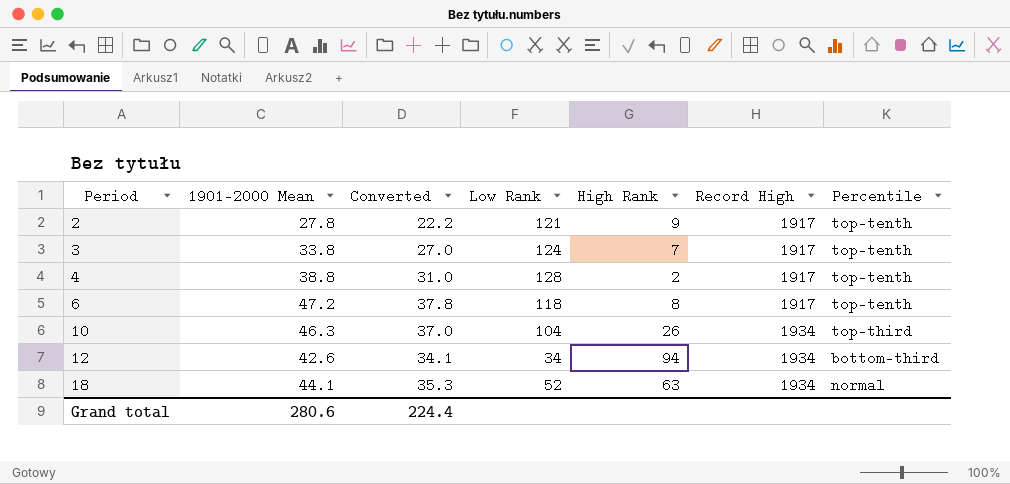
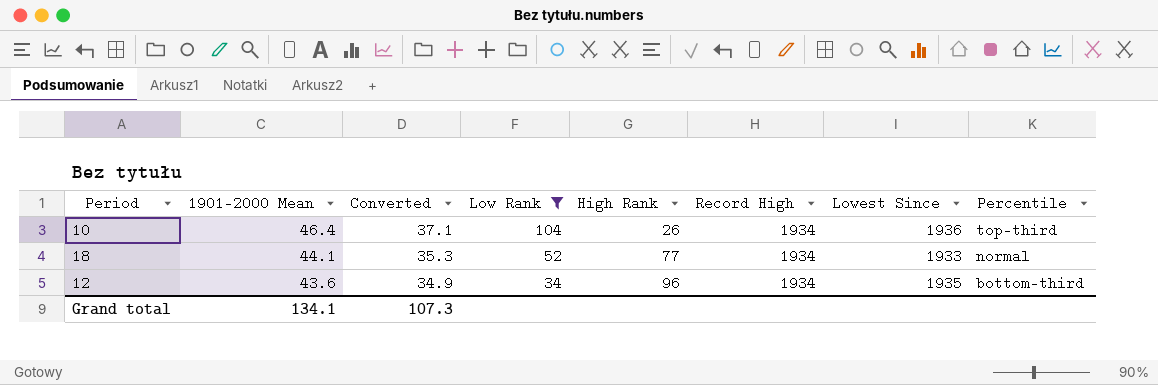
filter: none -> Low Rank <= 104
row order: Period ascending -> 1901-2000 Mean descending
column Lowest Since | position: none -> 7
10 | 1901-2000 Mean: 46.3 -> 46.4
10 | Converted: 37.0 -> 37.1
18 | High Rank: 63 -> 77
12 | 1901-2000 Mean: 42.6 -> 43.6
12 | Converted: 34.1 -> 34.9
12 | High Rank: 94 -> 96
Grand total | 1901-2000 Mean: 280.6 -> 134.1
Grand total | Converted: 224.4 -> 107.3

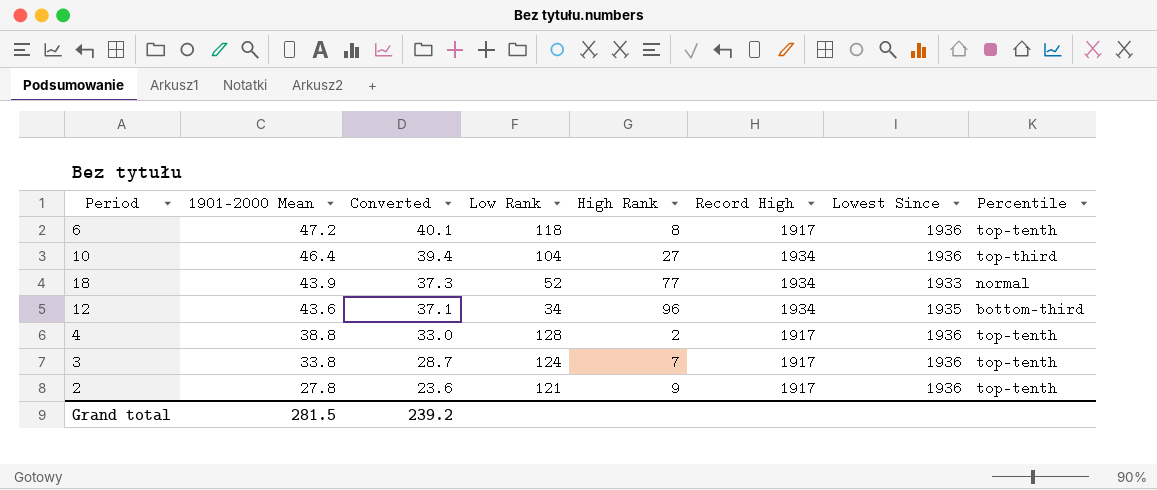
filter: Low Rank <= 104 -> none
column Converted | formula: [1901-2000 Mean] * 0.8 -> [1901-2000 Mean] * 0.85
10 | High Rank: 26 -> 27
18 | 1901-2000 Mean: 44.1 -> 43.9
Grand total | 1901-2000 Mean: 134.1 -> 281.5
Grand total | Converted: 107.3 -> 239.2

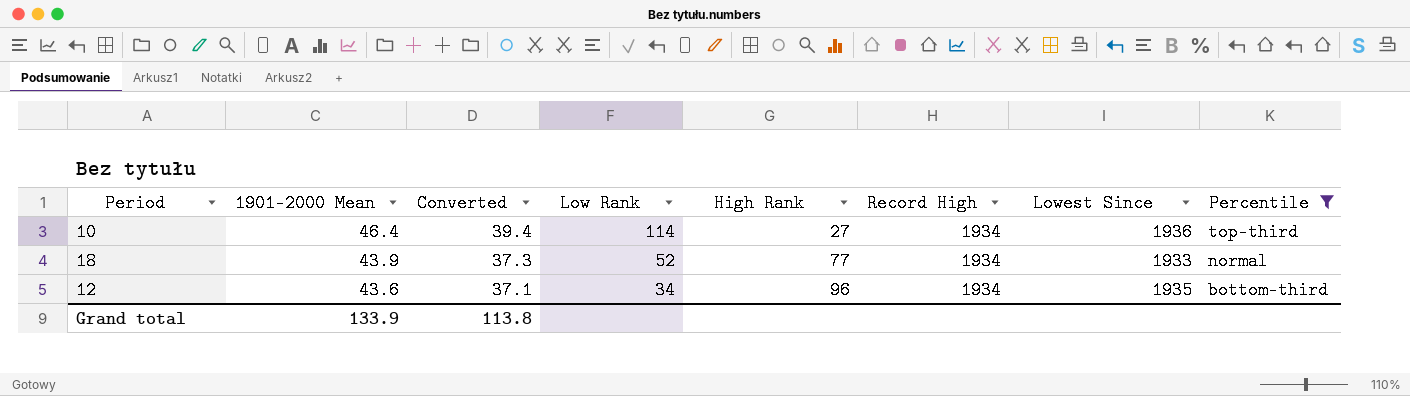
filter: none -> Percentile != top-tenth
10 | Low Rank: 104 -> 114
Grand total | 1901-2000 Mean: 281.5 -> 133.9
Grand total | Converted: 239.2 -> 113.8

